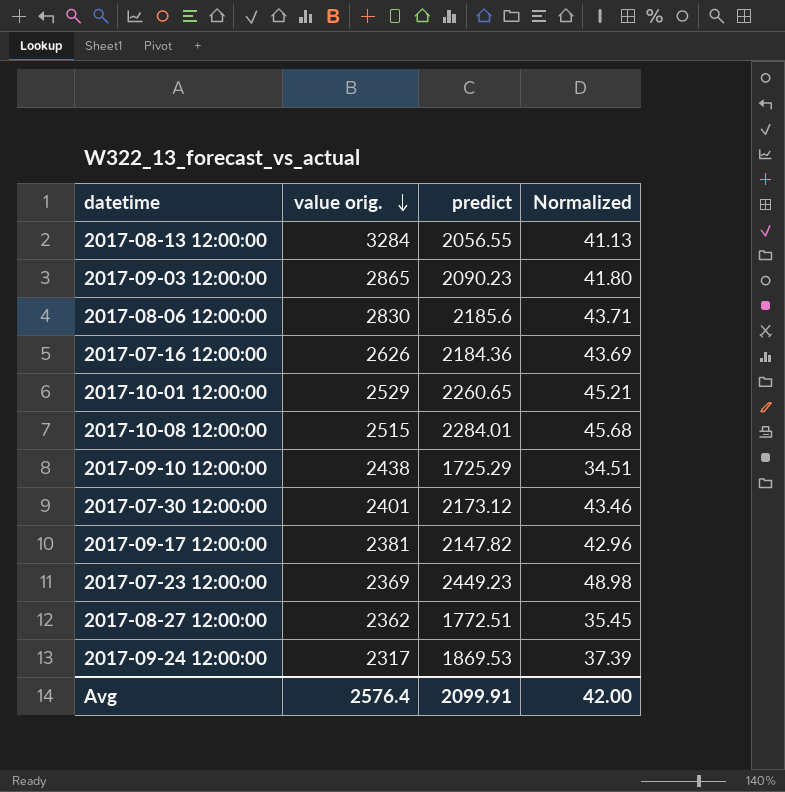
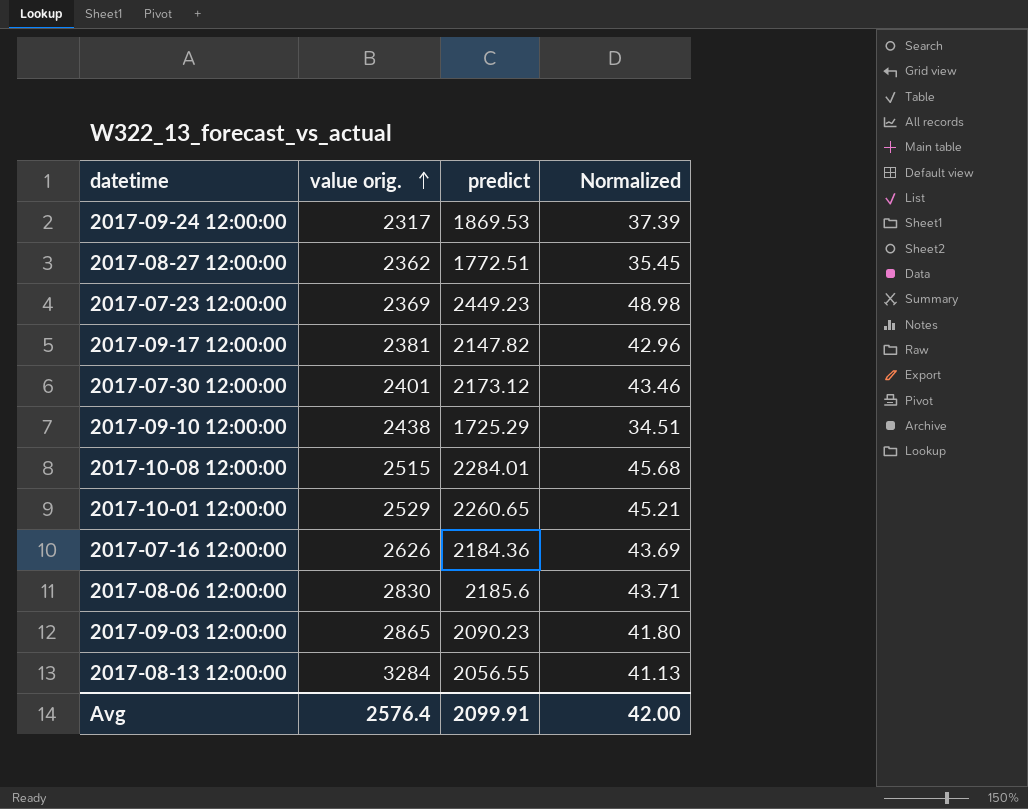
row order: value orig. descending -> value orig. ascending

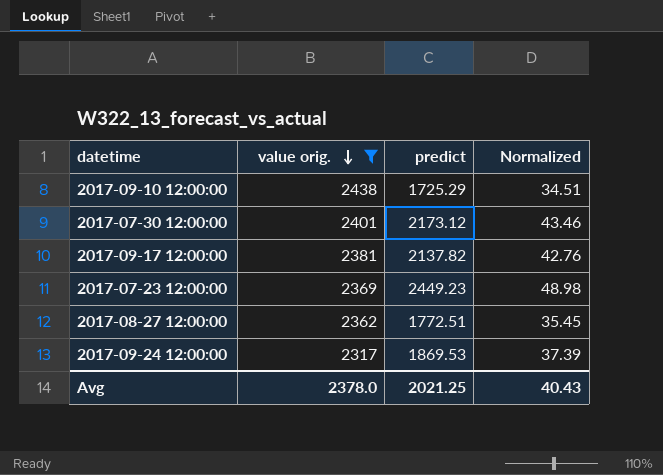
filter: none -> value orig. <= 2438
row order: value orig. ascending -> value orig. descending
2017-09-17 12:00:00 | predict: 2147.82 -> 2137.82
2017-09-17 12:00:00 | Normalized: 42.96 -> 42.76
Avg | value orig.: 2576.4 -> 2378.0
Avg | predict: 2099.91 -> 2021.25
Avg | Normalized: 42.00 -> 40.43

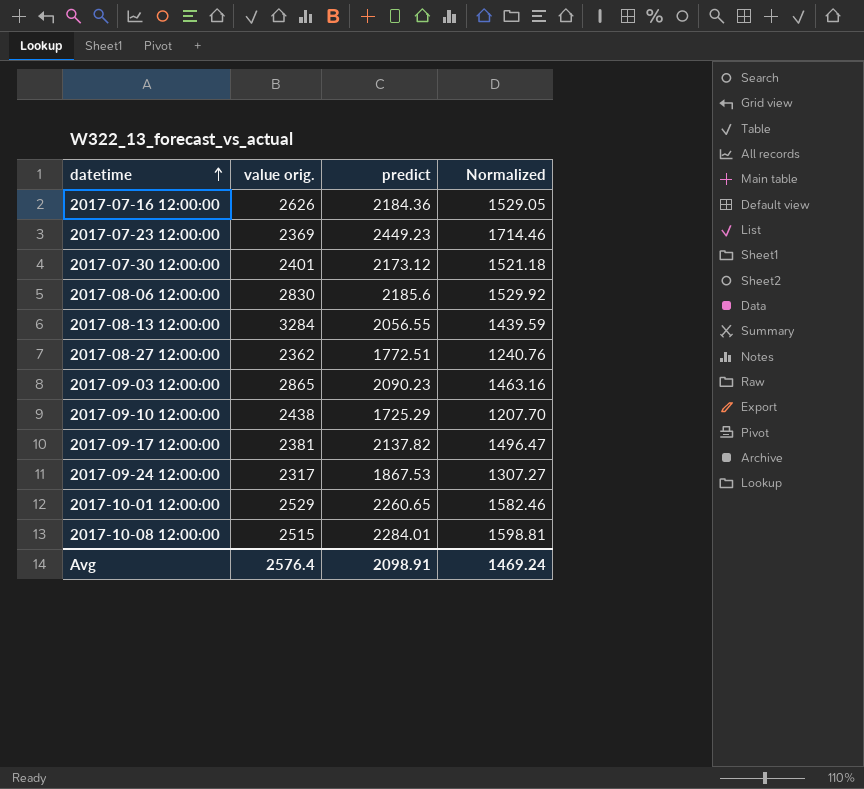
filter: value orig. <= 2438 -> none
row order: value orig. descending -> datetime ascending
column Normalized | formula: [predict] * 0.02 -> [predict] * 0.7
2017-09-24 12:00:00 | predict: 1869.53 -> 1867.53
Avg | value orig.: 2378.0 -> 2576.4
Avg | predict: 2021.25 -> 2098.91
Avg | Normalized: 40.43 -> 1469.24

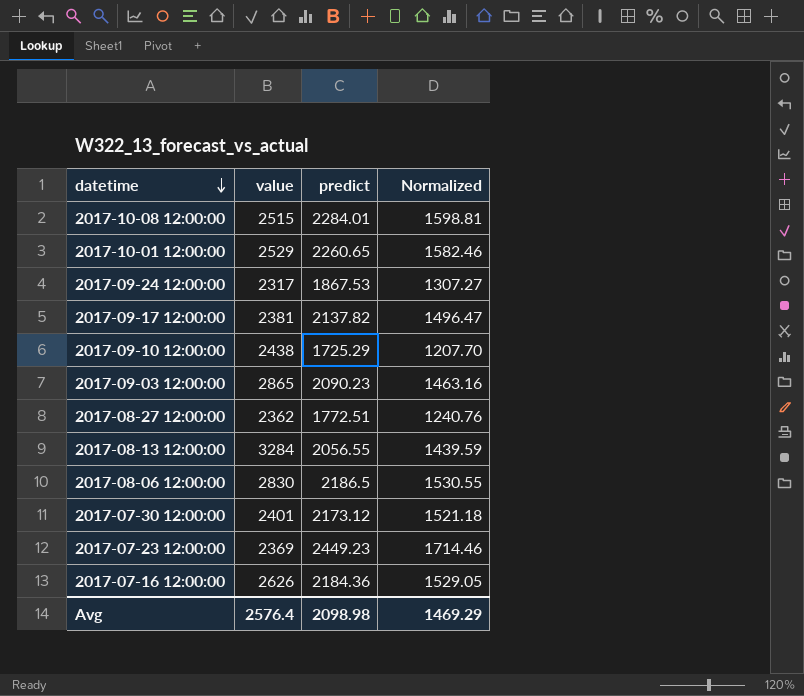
row order: datetime ascending -> datetime descending
column name: value orig. -> value
2017-08-06 12:00:00 | predict: 2185.6 -> 2186.5
2017-08-06 12:00:00 | Normalized: 1529.92 -> 1530.55
Avg | predict: 2098.91 -> 2098.98
Avg | Normalized: 1469.24 -> 1469.29

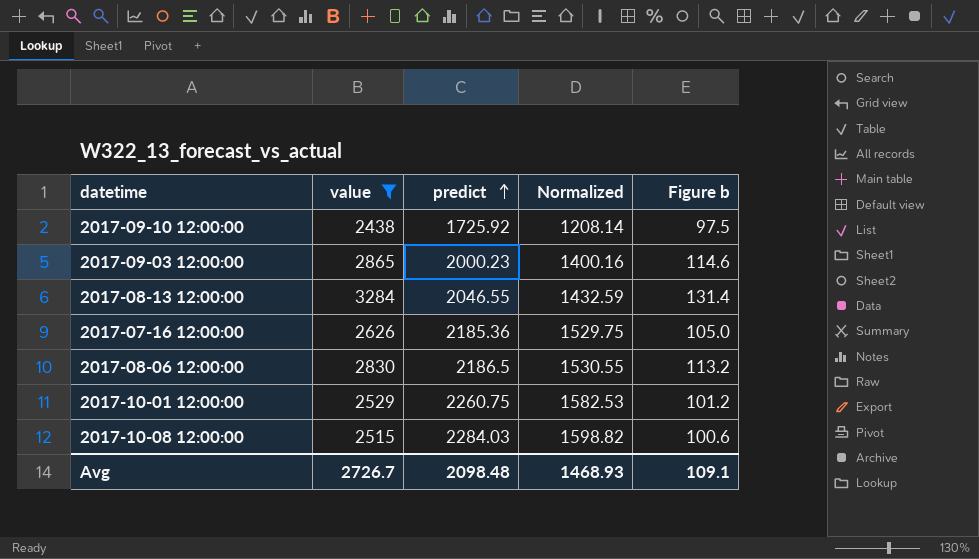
filter: none -> value >= 2438
row order: datetime descending -> predict ascending
column Figure b | formula: none -> [value] * 0.04
2017-09-10 12:00:00 | predict: 1725.29 -> 1725.92
2017-09-10 12:00:00 | Normalized: 1207.70 -> 1208.14
2017-09-03 12:00:00 | predict: 2090.23 -> 2000.23
2017-09-03 12:00:00 | Normalized: 1463.16 -> 1400.16
2017-08-13 12:00:00 | predict: 2056.55 -> 2046.55
2017-08-13 12:00:00 | Normalized: 1439.59 -> 1432.59
2017-07-16 12:00:00 | predict: 2184.36 -> 2185.36
2017-07-16 12:00:00 | Normalized: 1529.05 -> 1529.75
2017-10-01 12:00:00 | predict: 2260.65 -> 2260.75
2017-10-01 12:00:00 | Normalized: 1582.46 -> 1582.53
2017-10-08 12:00:00 | predict: 2284.01 -> 2284.03
2017-10-08 12:00:00 | Normalized: 1598.81 -> 1598.82
Avg | value: 2576.4 -> 2726.7
Avg | predict: 2098.98 -> 2098.48
Avg | Normalized: 1469.29 -> 1468.93

